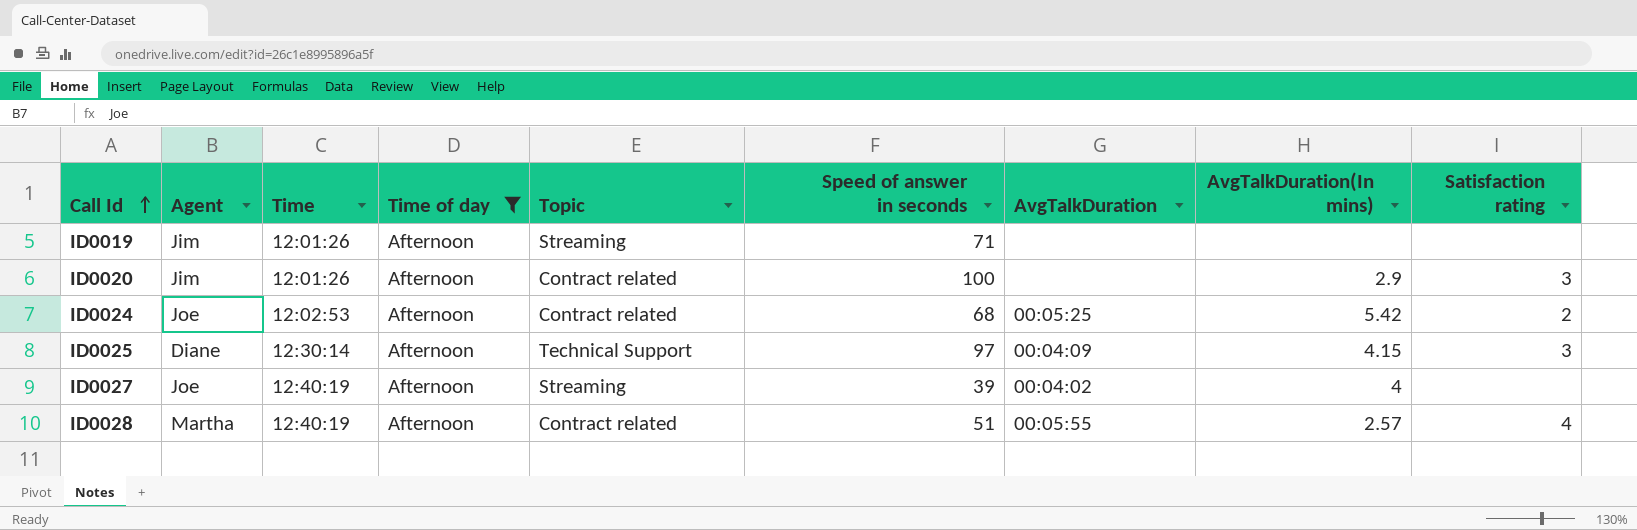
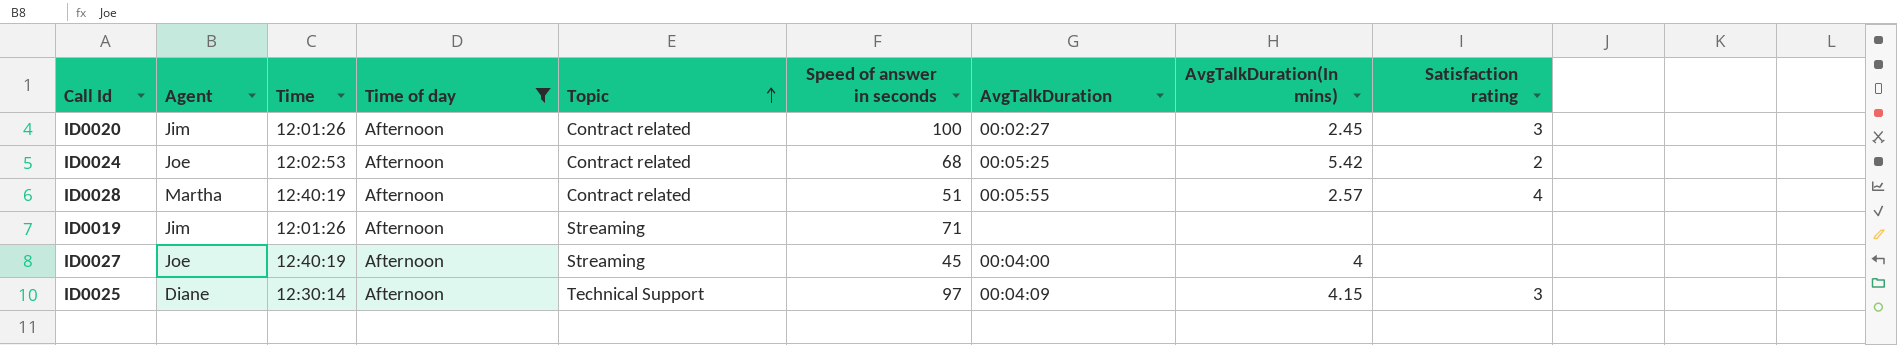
row order: Call Id ascending -> Topic ascending
ID0020 | AvgTalkDuration: none -> 00:02:27
ID0020 | AvgTalkDuration(In mins): 2.9 -> 2.45
ID0027 | Speed of answer in seconds: 39 -> 45
ID0027 | AvgTalkDuration: 00:04:02 -> 00:04:00

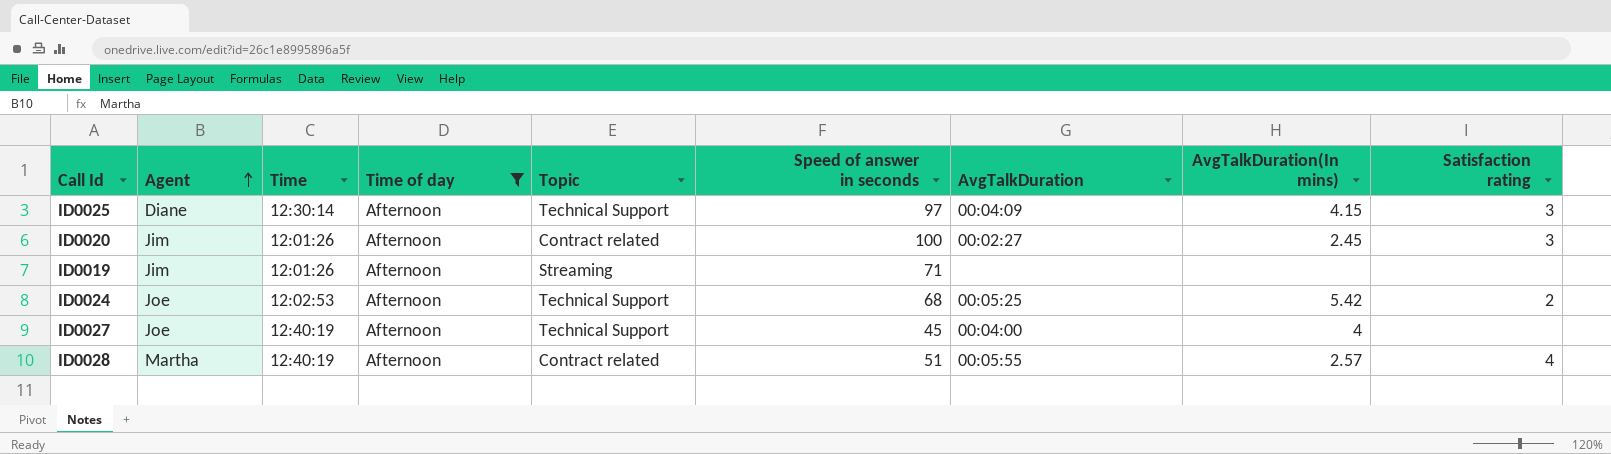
row order: Topic ascending -> Agent ascending
ID0024 | Topic: Contract related -> Technical Support
ID0027 | Topic: Streaming -> Technical Support

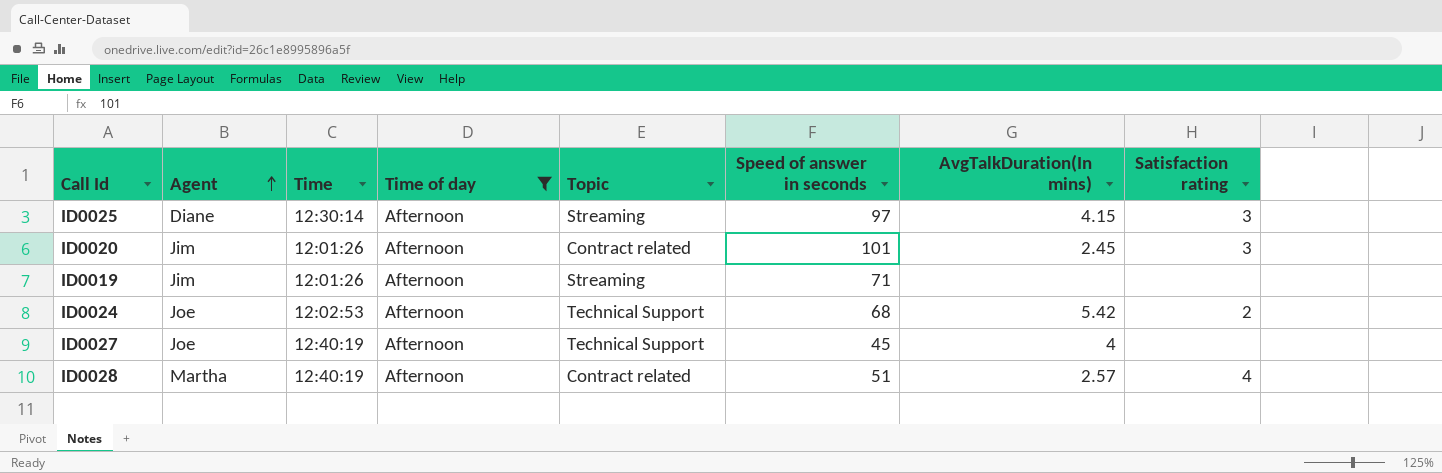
column AvgTalkDuration | position: 7 -> none
ID0025 | Topic: Technical Support -> Streaming
ID0020 | Speed of answer in seconds: 100 -> 101

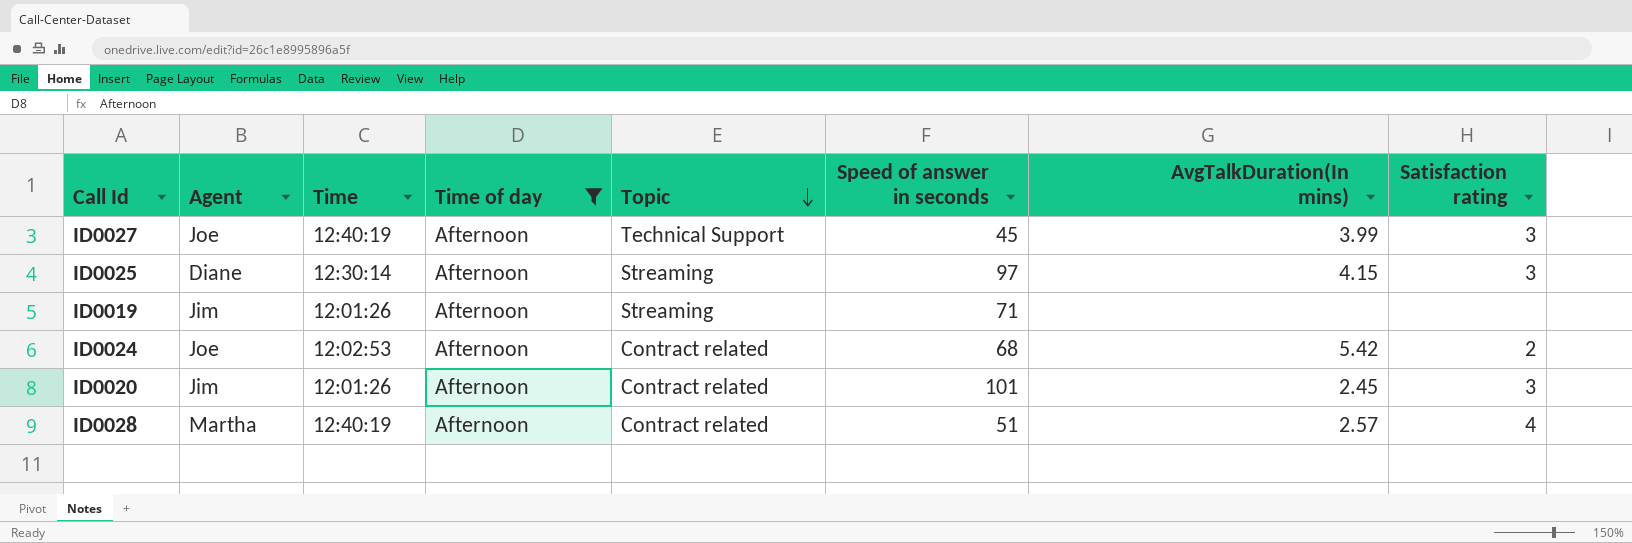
row order: Agent ascending -> Topic descending
ID0027 | AvgTalkDuration(In mins): 4 -> 3.99
ID0027 | Satisfaction rating: none -> 3
ID0024 | Topic: Technical Support -> Contract related

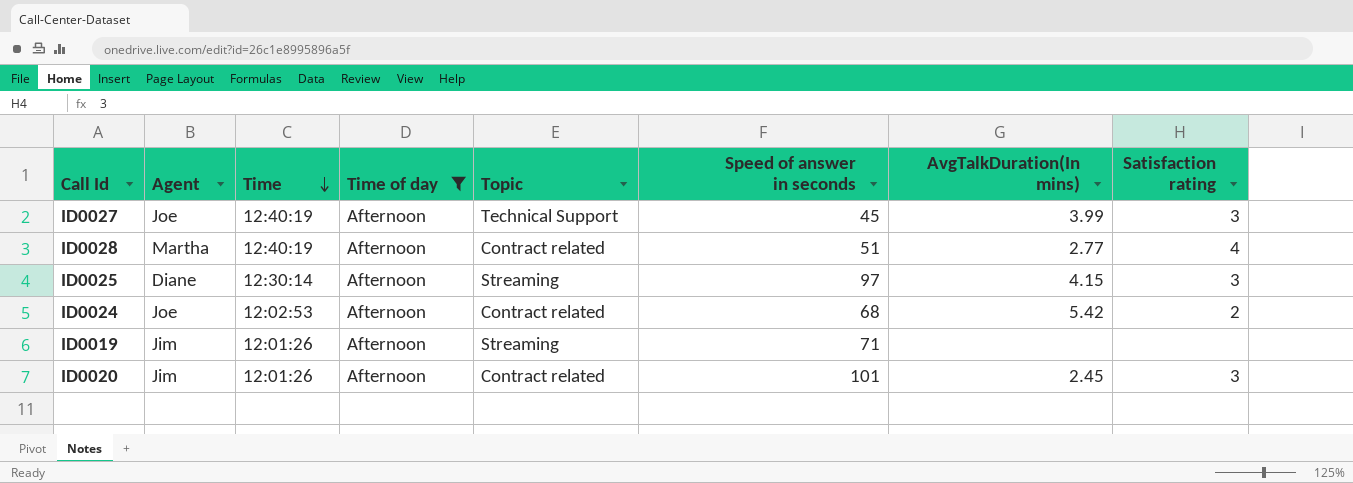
row order: Topic descending -> Time descending
ID0028 | AvgTalkDuration(In mins): 2.57 -> 2.77

